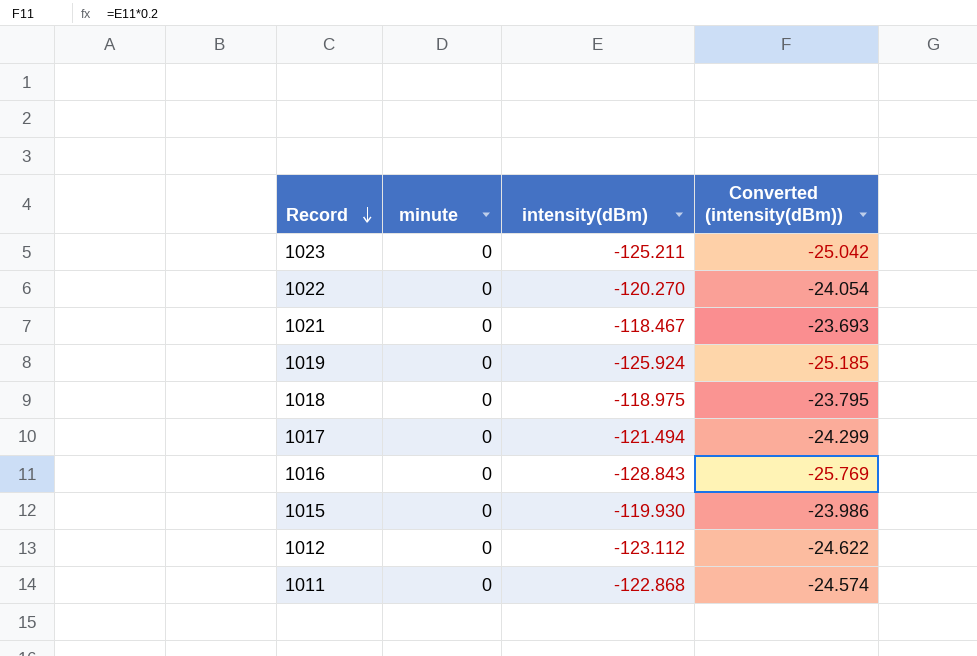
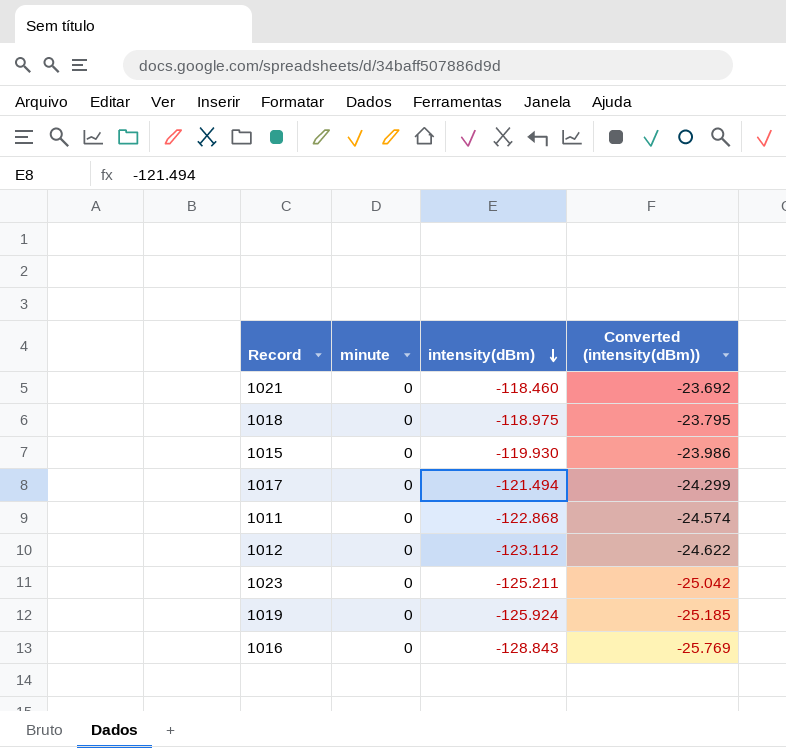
row order: Record descending -> intensity(dBm) descending
row 1022: 0 | -120.270 | -24.054 -> none
1021 | intensity(dBm): -118.467 -> -118.460
1021 | Converted (intensity(dBm)): -23.693 -> -23.692

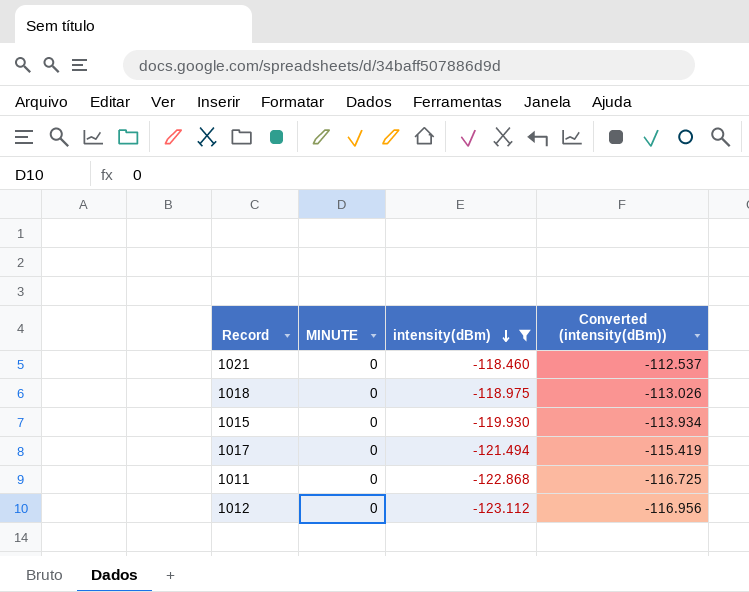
filter: none -> intensity(dBm) >= -123.112
column name: minute -> MINUTE
column Converted (intensity(dBm)) | formula: [intensity(dBm)] * 0.2 -> [intensity(dBm)] * 0.95

